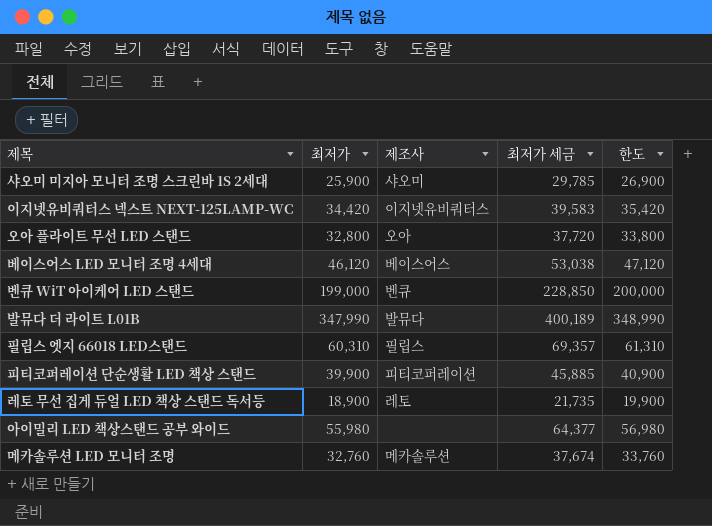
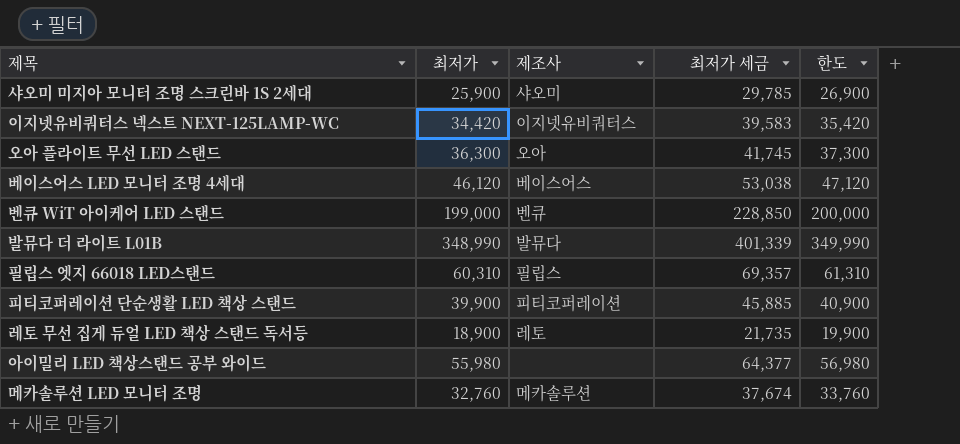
오아 플라이트 무선 LED 스탠드 | 최저가: 32,800 -> 36,300
오아 플라이트 무선 LED 스탠드 | 최저가 세금: 37,720 -> 41,745
오아 플라이트 무선 LED 스탠드 | 한도: 33,800 -> 37,300
발뮤다 더 라이트 L01B | 최저가: 347,990 -> 348,990
발뮤다 더 라이트 L01B | 최저가 세금: 400,189 -> 401,339
발뮤다 더 라이트 L01B | 한도: 348,990 -> 349,990

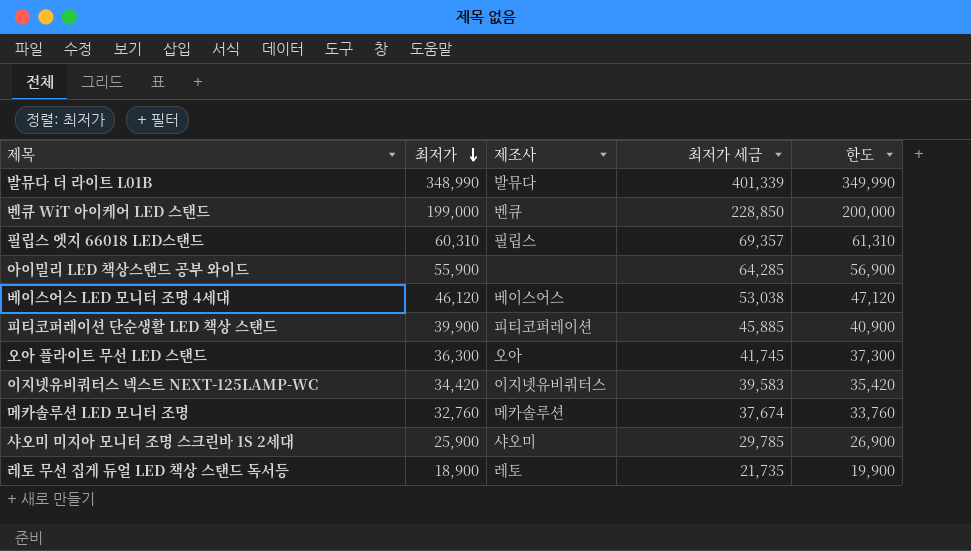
row order: none -> 최저가 descending
아이밀리 LED 책상스탠드 공부 와이드 | 최저가: 55,980 -> 55,900
아이밀리 LED 책상스탠드 공부 와이드 | 최저가 세금: 64,377 -> 64,285
아이밀리 LED 책상스탠드 공부 와이드 | 한도: 56,980 -> 56,900

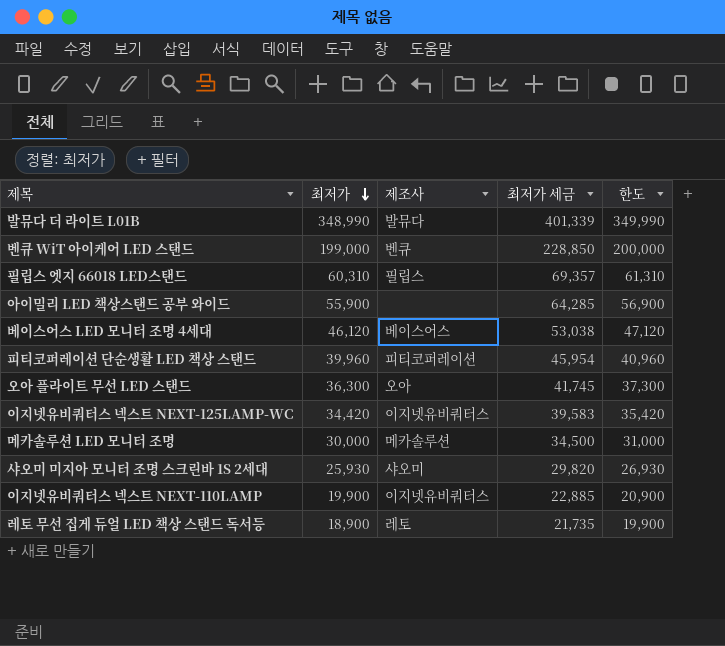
피티코퍼레이션 단순생활 LED 책상 스탠드 | 최저가: 39,900 -> 39,960
피티코퍼레이션 단순생활 LED 책상 스탠드 | 최저가 세금: 45,885 -> 45,954
피티코퍼레이션 단순생활 LED 책상 스탠드 | 한도: 40,900 -> 40,960
메카솔루션 LED 모니터 조명 | 최저가: 32,760 -> 30,000
메카솔루션 LED 모니터 조명 | 최저가 세금: 37,674 -> 34,500
메카솔루션 LED 모니터 조명 | 한도: 33,760 -> 31,000
샤오미 미지아 모니터 조명 스크린바 1S 2세대 | 최저가: 25,900 -> 25,930
샤오미 미지아 모니터 조명 스크린바 1S 2세대 | 최저가 세금: 29,785 -> 29,820
샤오미 미지아 모니터 조명 스크린바 1S 2세대 | 한도: 26,900 -> 26,930
row 이지넷유비쿼터스 넥스트 NEXT-110LAMP: none -> 19,900 | 이지넷유비쿼터스 | 22,885 | 20,900

